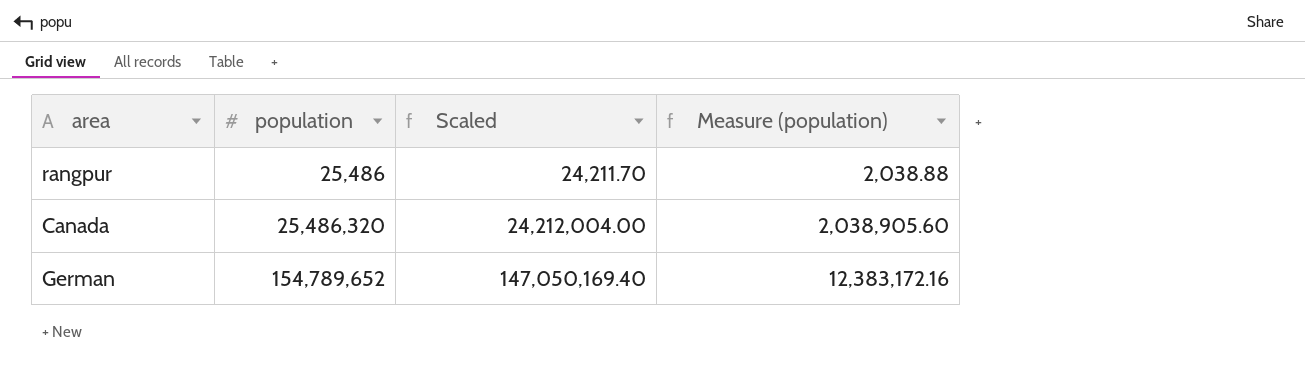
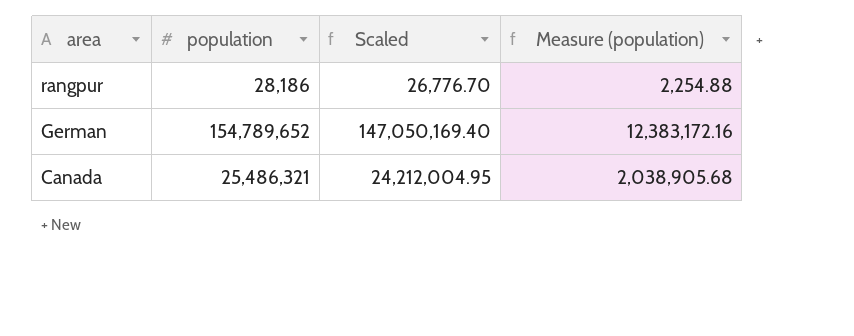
row order: population ascending -> area descending
rangpur | population: 25,486 -> 28,186
rangpur | Scaled: 24,211.70 -> 26,776.70
rangpur | Measure (population): 2,038.88 -> 2,254.88
Canada | population: 25,486,320 -> 25,486,321
Canada | Scaled: 24,212,004.00 -> 24,212,004.95
Canada | Measure (population): 2,038,905.60 -> 2,038,905.68

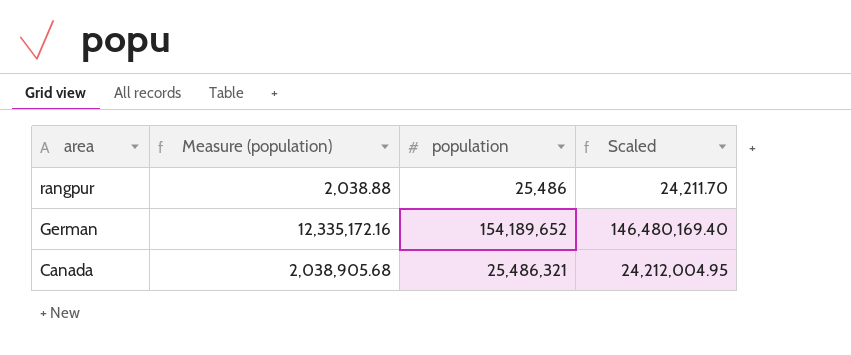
column Measure (population) | position: 4 -> 2
rangpur | Measure (population): 2,254.88 -> 2,038.88
rangpur | population: 28,186 -> 25,486
rangpur | Scaled: 26,776.70 -> 24,211.70
German | Measure (population): 12,383,172.16 -> 12,335,172.16
German | population: 154,789,652 -> 154,189,652
German | Scaled: 147,050,169.40 -> 146,480,169.40

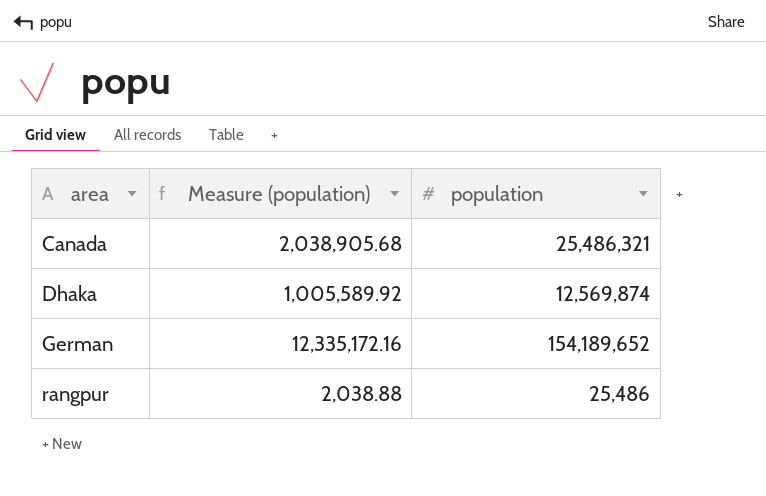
row order: area descending -> area ascending
column Scaled | formula: [population] * 0.95 -> none
row Dhaka: none -> 1,005,589.92 | 12,569,874

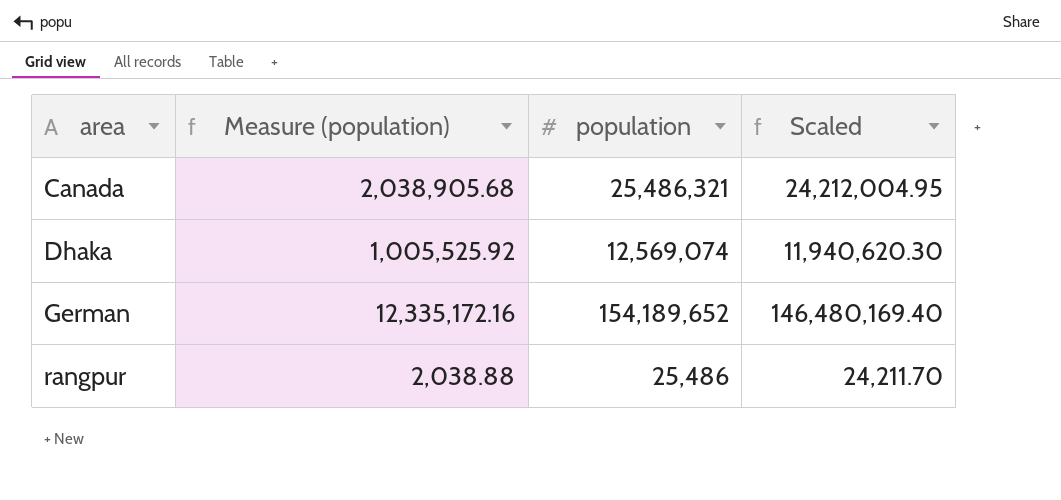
column Scaled | formula: none -> [population] * 0.95
Dhaka | Measure (population): 1,005,589.92 -> 1,005,525.92
Dhaka | population: 12,569,874 -> 12,569,074

